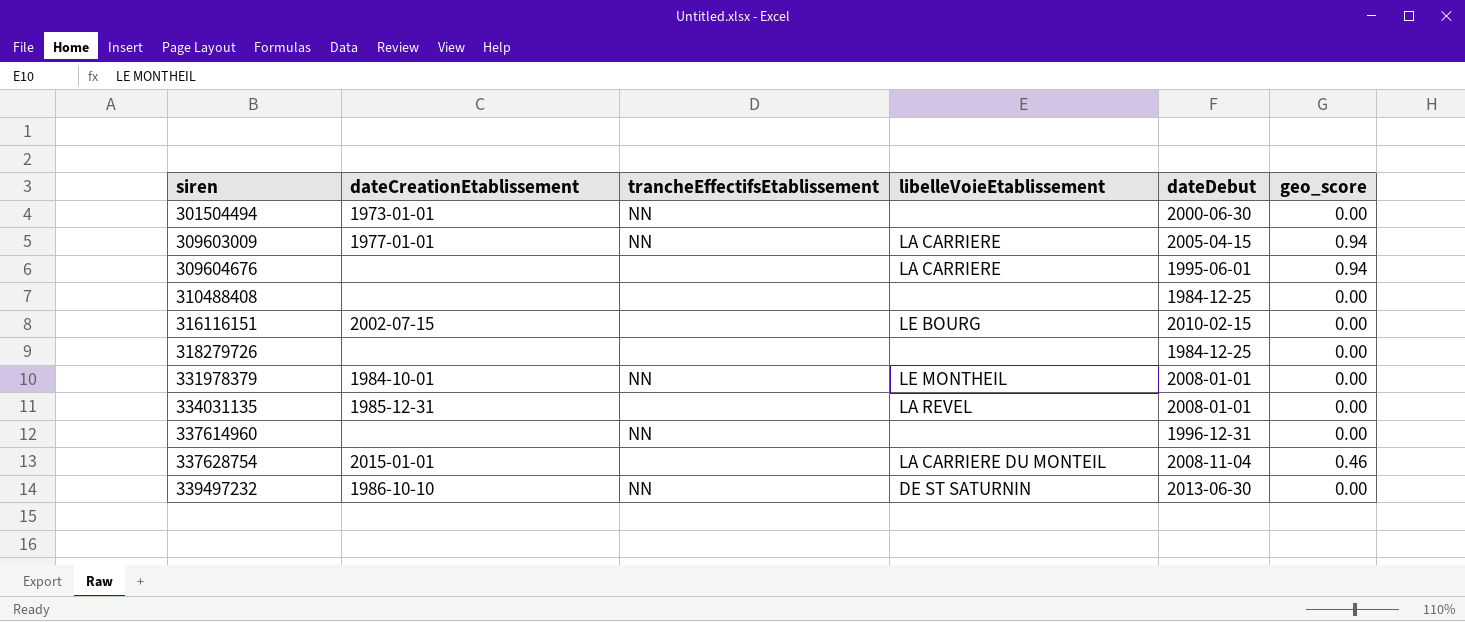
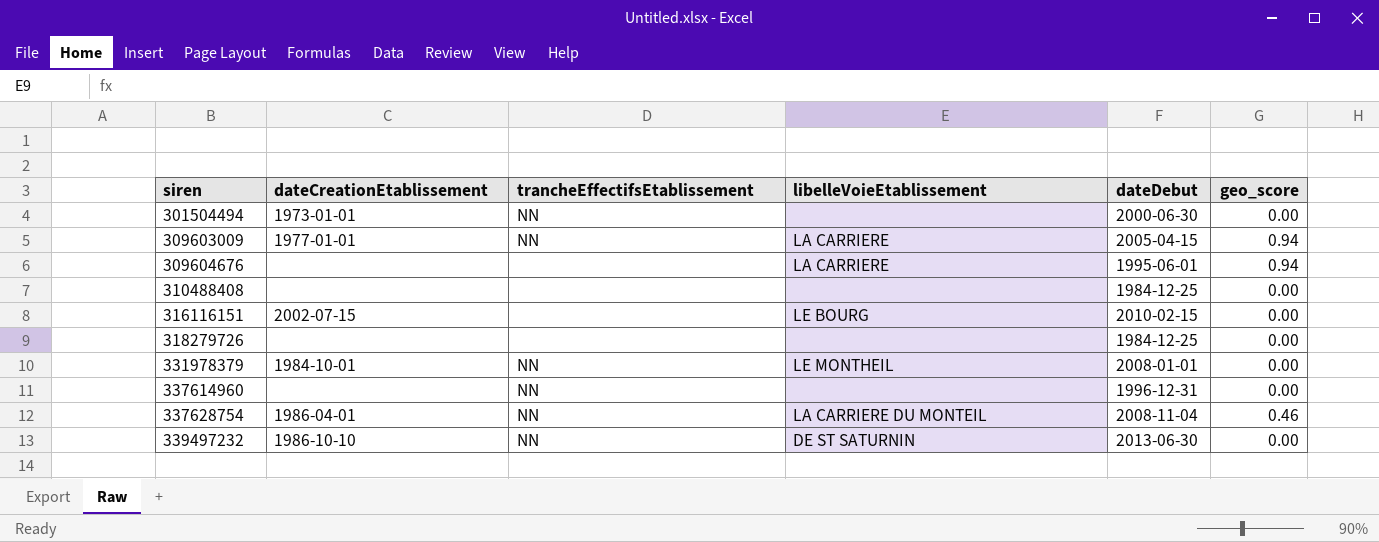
row 334031135: 1985-12-31 | none | LA REVEL | 2008-01-01 | 0.00 -> none
337628754 | dateCreationEtablissement: 2015-01-01 -> 1986-04-01
337628754 | trancheEffectifsEtablissement: none -> NN

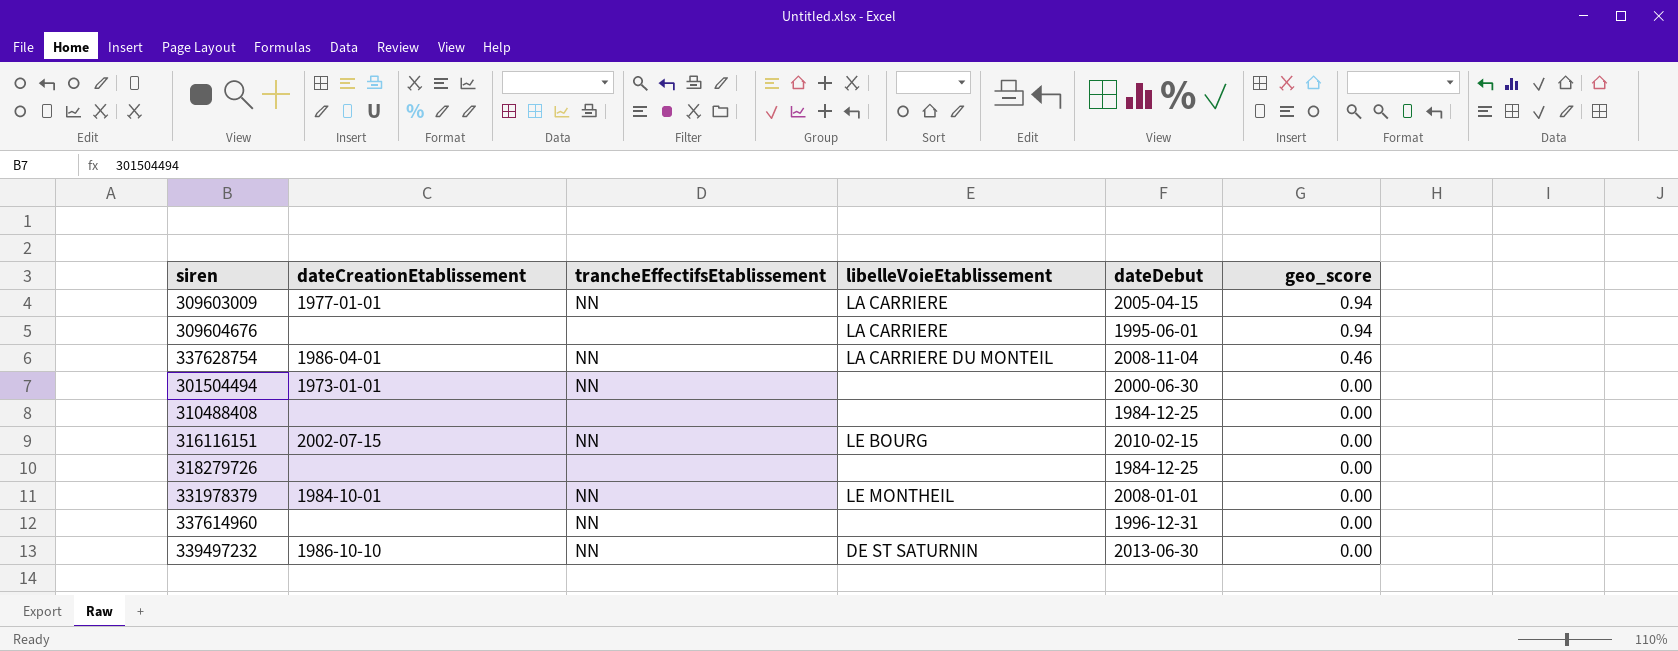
row order: siren ascending -> geo_score descending
316116151 | trancheEffectifsEtablissement: none -> NN

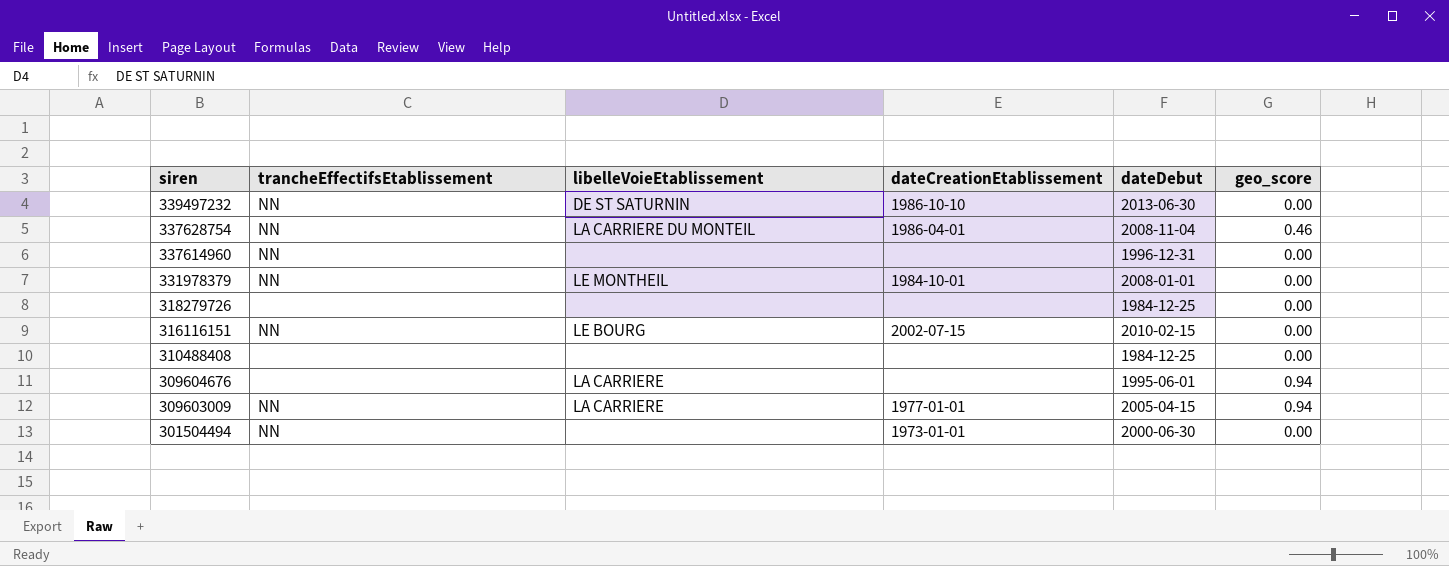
row order: geo_score descending -> siren descending
column dateCreationEtablissement | position: 2 -> 4

